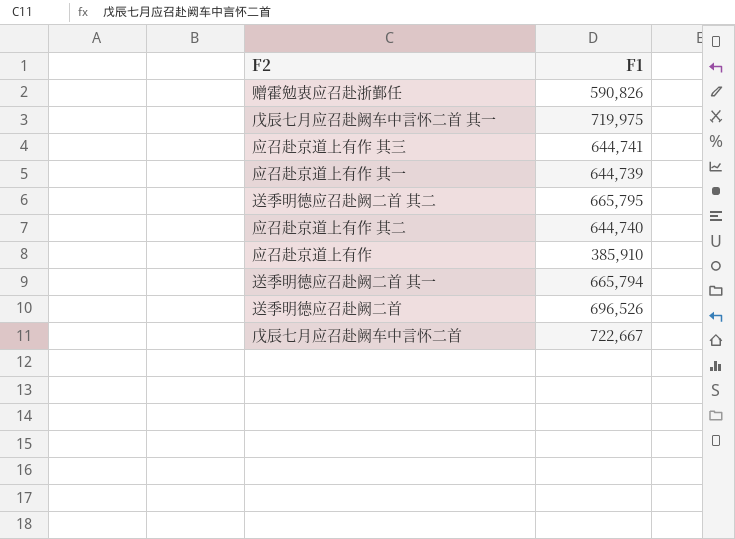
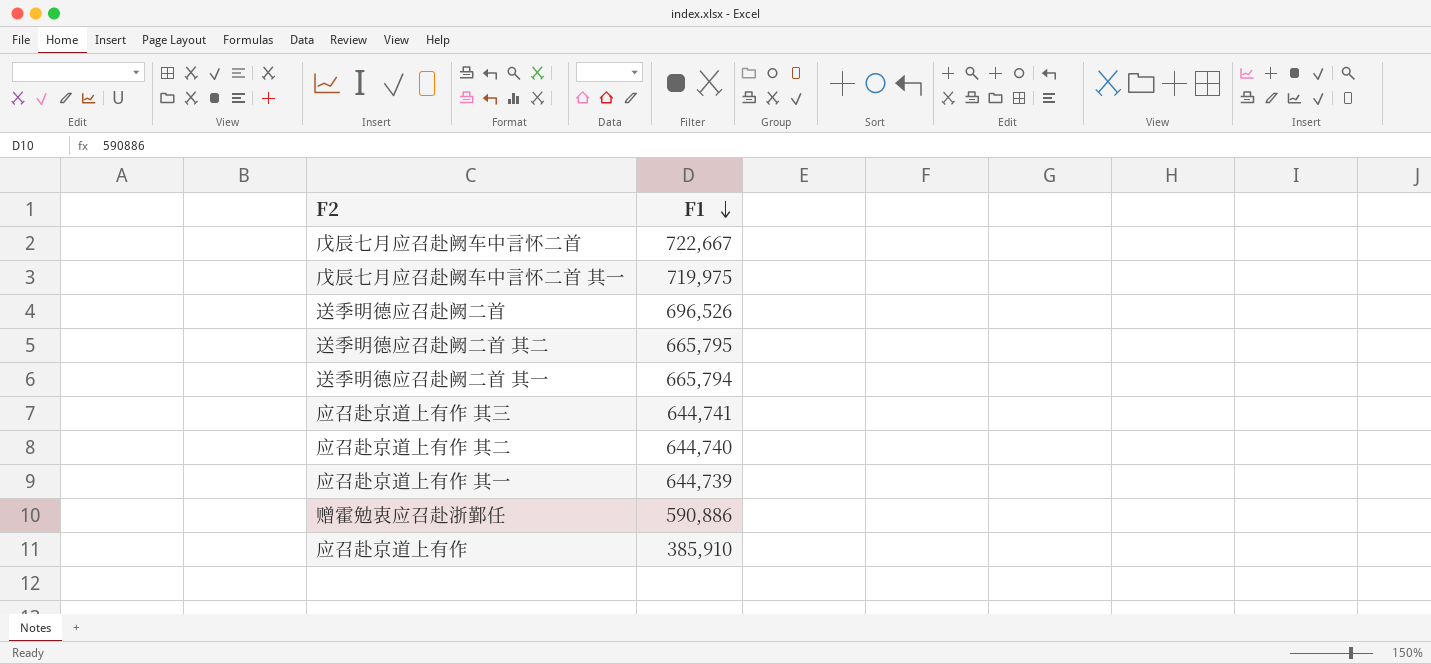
row order: none -> F1 descending
赠霍勉衷应召赴浙鄞任 | F1: 590,826 -> 590,886

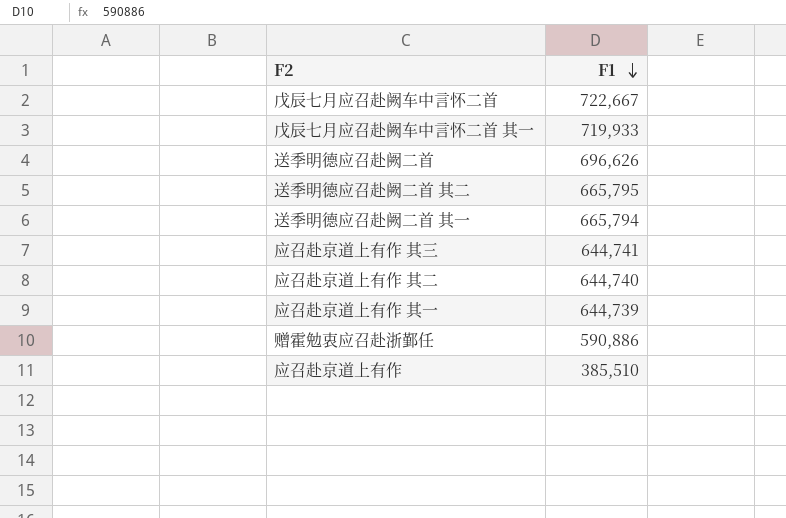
戊辰七月应召赴阙车中言怀二首 其一 | F1: 719,975 -> 719,933
送季明德应召赴阙二首 | F1: 696,526 -> 696,626
应召赴京道上有作 | F1: 385,910 -> 385,510

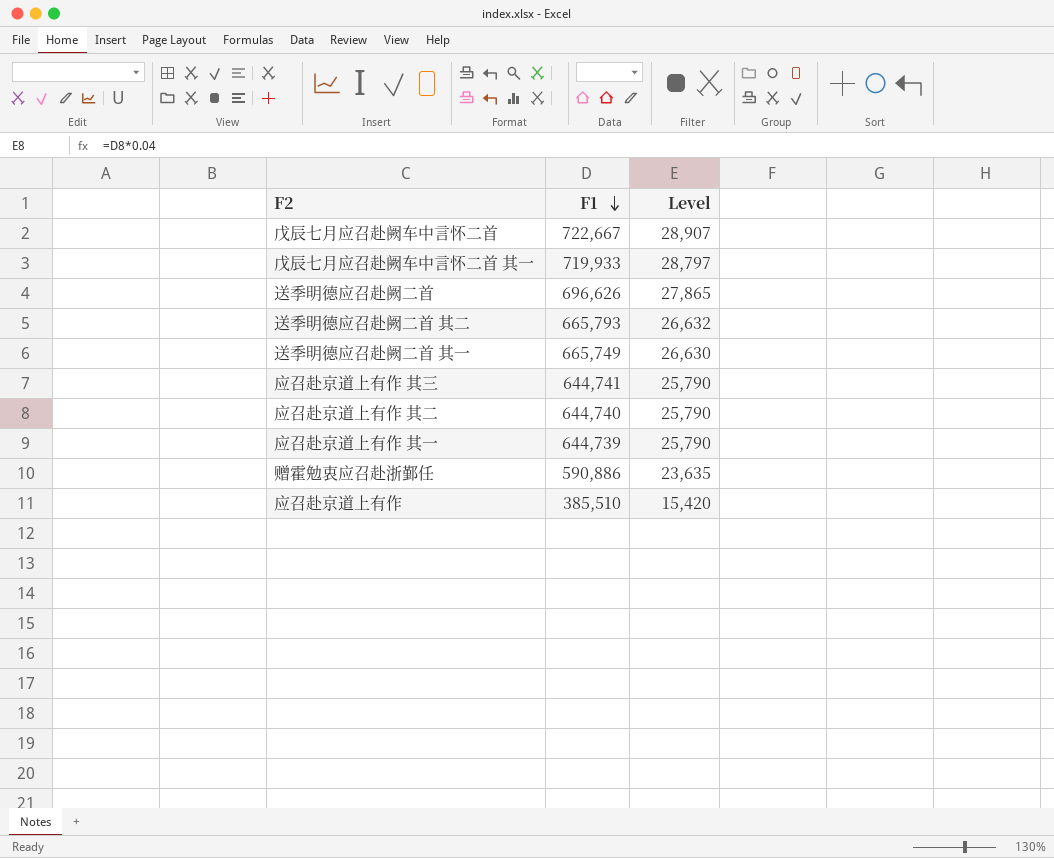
column Level | formula: none -> [F1] * 0.04
送季明德应召赴阙二首 其二 | F1: 665,795 -> 665,793
送季明德应召赴阙二首 其一 | F1: 665,794 -> 665,749

